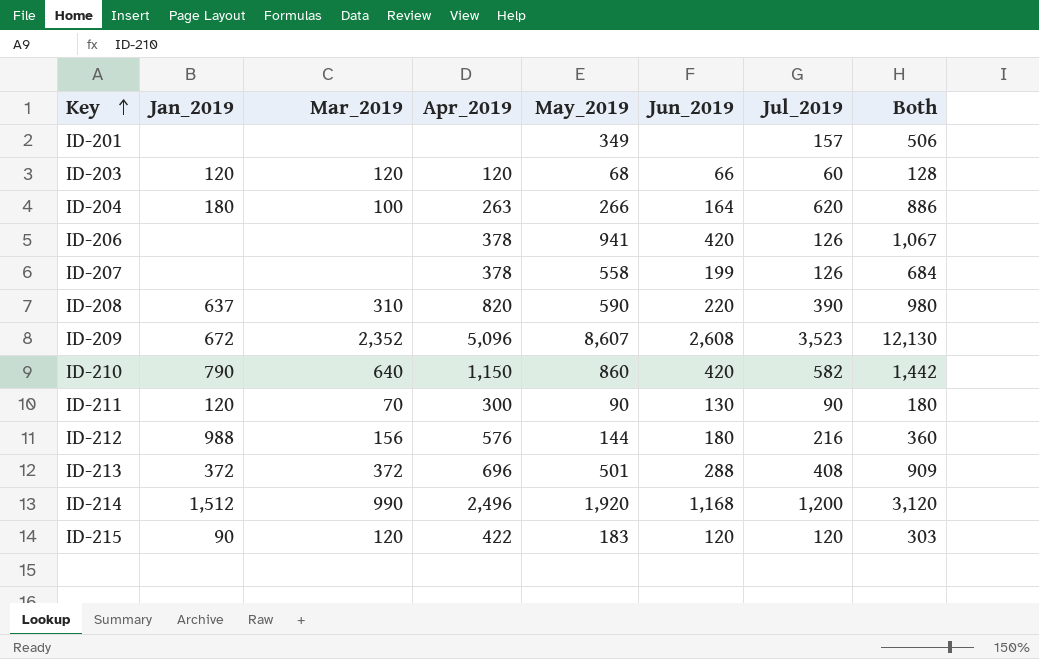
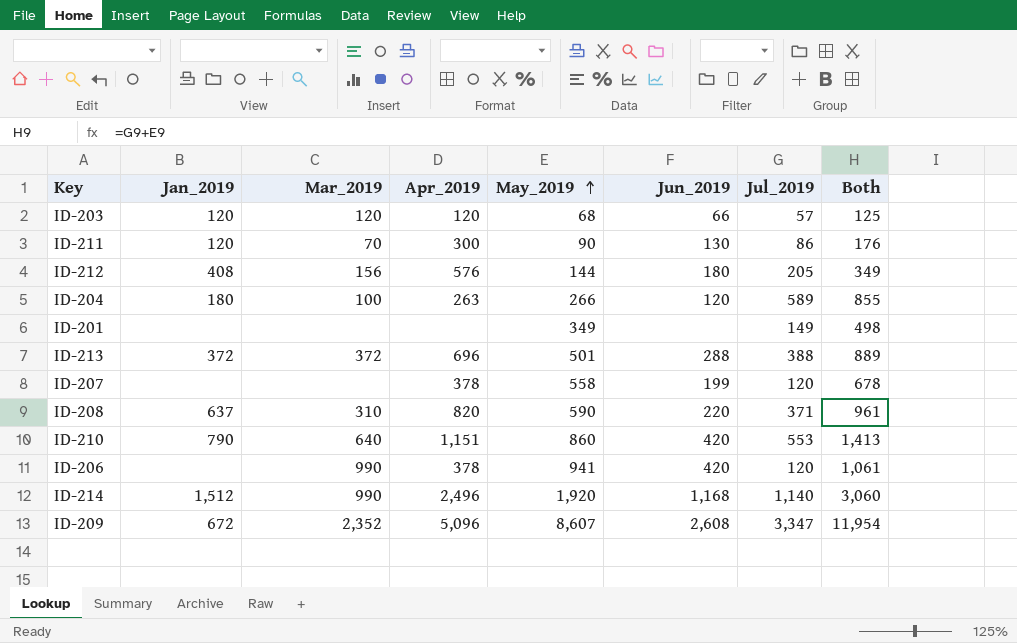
row order: Key ascending -> May_2019 ascending
row ID-215: 90 | 120 | 422 | 183 | 120 | 120 | 303 -> none
ID-203 | Jul_2019: 60 -> 57
ID-203 | Both: 128 -> 125
ID-211 | Jul_2019: 90 -> 86
ID-211 | Both: 180 -> 176
ID-212 | Jan_2019: 988 -> 408
ID-212 | Jul_2019: 216 -> 205
ID-212 | Both: 360 -> 349
ID-204 | Jun_2019: 164 -> 120
ID-204 | Jul_2019: 620 -> 589
ID-204 | Both: 886 -> 855
ID-201 | Jul_2019: 157 -> 149
ID-201 | Both: 506 -> 498
ID-213 | Jul_2019: 408 -> 388
ID-213 | Both: 909 -> 889
ID-207 | Jul_2019: 126 -> 120
ID-207 | Both: 684 -> 678
ID-208 | Jul_2019: 390 -> 371
ID-208 | Both: 980 -> 961
ID-210 | Apr_2019: 1,150 -> 1,151
ID-210 | Jul_2019: 582 -> 553
ID-210 | Both: 1,442 -> 1,413
ID-206 | Mar_2019: none -> 990
ID-206 | Jul_2019: 126 -> 120
ID-206 | Both: 1,067 -> 1,061
ID-214 | Jul_2019: 1,200 -> 1,140
ID-214 | Both: 3,120 -> 3,060
ID-209 | Jul_2019: 3,523 -> 3,347
ID-209 | Both: 12,130 -> 11,954

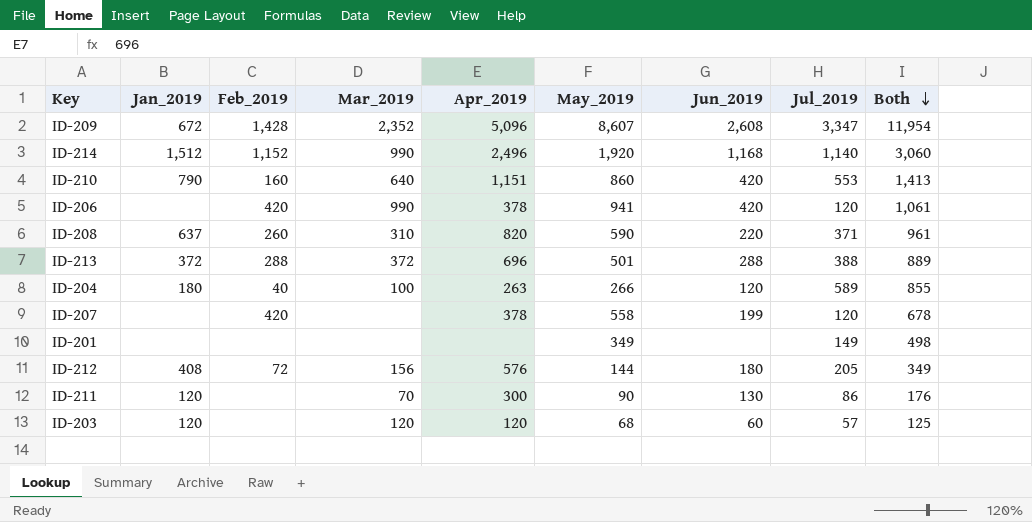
row order: May_2019 ascending -> Both descending
column Feb_2019 | position: none -> 3
ID-203 | Jun_2019: 66 -> 60

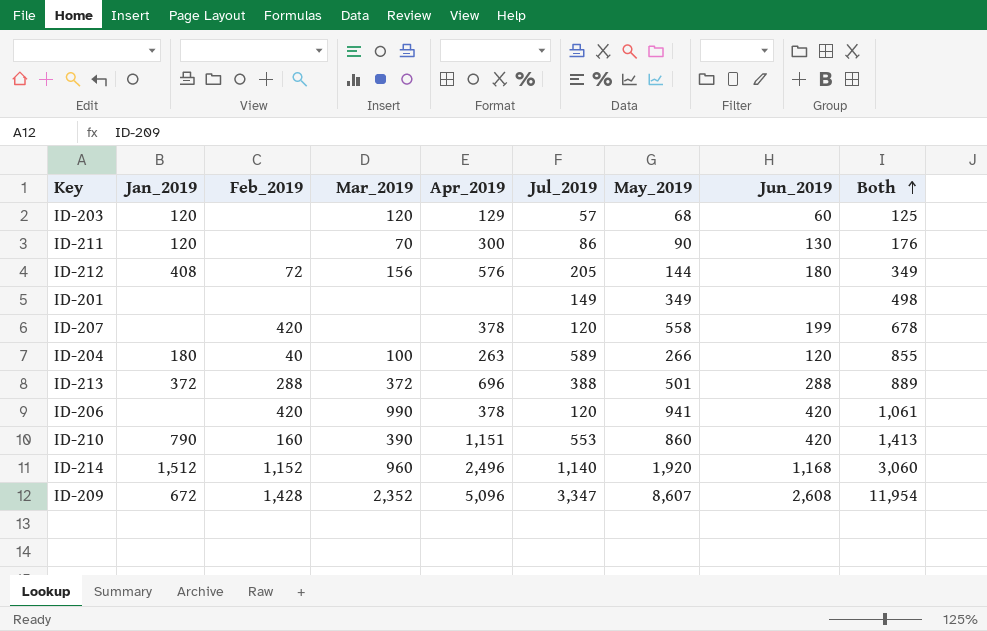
row order: Both descending -> Both ascending
column Jul_2019 | position: 8 -> 6
row ID-208: 637 | 260 | 310 | 820 | 590 | 220 | 371 | 961 -> none
ID-203 | Apr_2019: 120 -> 129
ID-210 | Mar_2019: 640 -> 390
ID-214 | Mar_2019: 990 -> 960

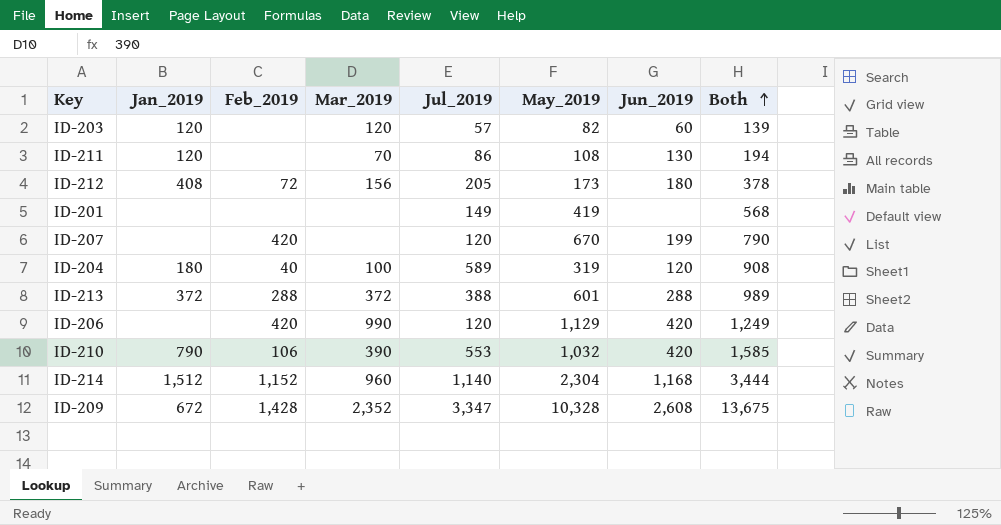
column Apr_2019 | position: 5 -> none
ID-203 | May_2019: 68 -> 82
ID-203 | Both: 125 -> 139
ID-211 | May_2019: 90 -> 108
ID-211 | Both: 176 -> 194
ID-212 | May_2019: 144 -> 173
ID-212 | Both: 349 -> 378
ID-201 | May_2019: 349 -> 419
ID-201 | Both: 498 -> 568
ID-207 | May_2019: 558 -> 670
ID-207 | Both: 678 -> 790
ID-204 | May_2019: 266 -> 319
ID-204 | Both: 855 -> 908
ID-213 | May_2019: 501 -> 601
ID-213 | Both: 889 -> 989
ID-206 | May_2019: 941 -> 1,129
ID-206 | Both: 1,061 -> 1,249
ID-210 | Feb_2019: 160 -> 106
ID-210 | May_2019: 860 -> 1,032
ID-210 | Both: 1,413 -> 1,585
ID-214 | May_2019: 1,920 -> 2,304
ID-214 | Both: 3,060 -> 3,444
ID-209 | May_2019: 8,607 -> 10,328
ID-209 | Both: 11,954 -> 13,675

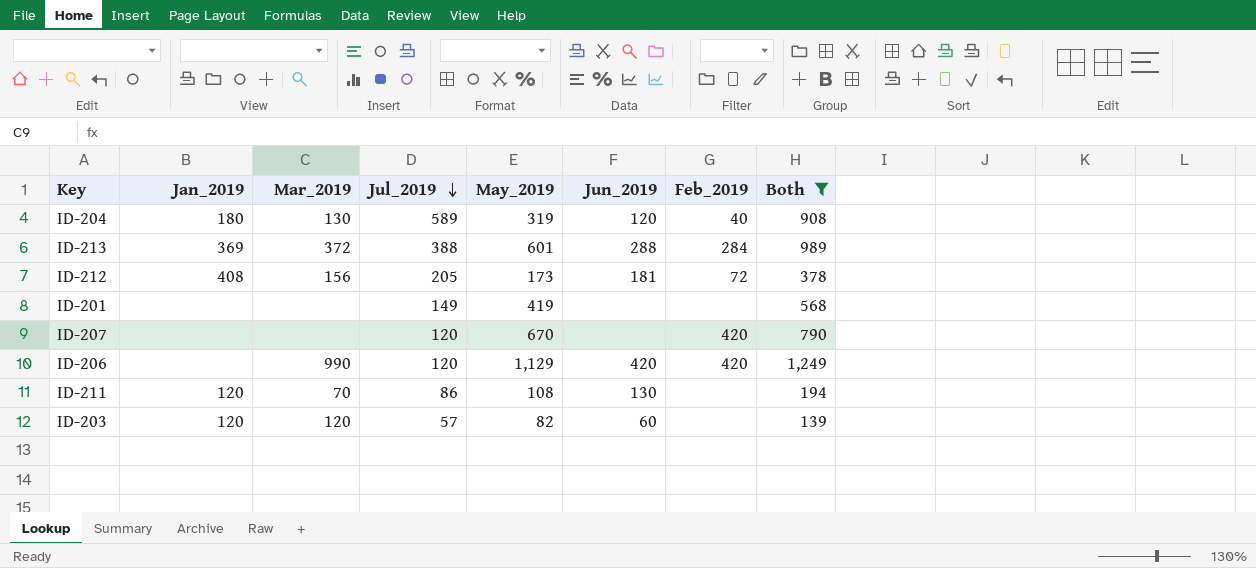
filter: none -> Both <= 1,249
row order: Both ascending -> Jul_2019 descending
column Feb_2019 | position: 3 -> 7
ID-204 | Mar_2019: 100 -> 130
ID-213 | Jan_2019: 372 -> 369
ID-213 | Feb_2019: 288 -> 284
ID-212 | Jun_2019: 180 -> 181
ID-207 | Jun_2019: 199 -> none

